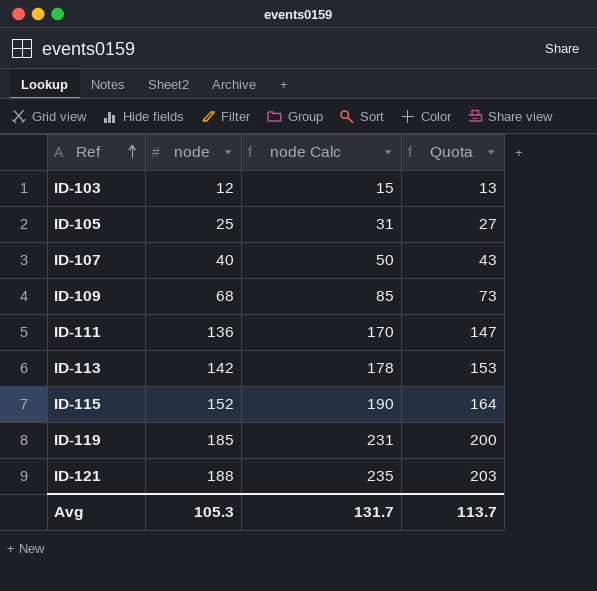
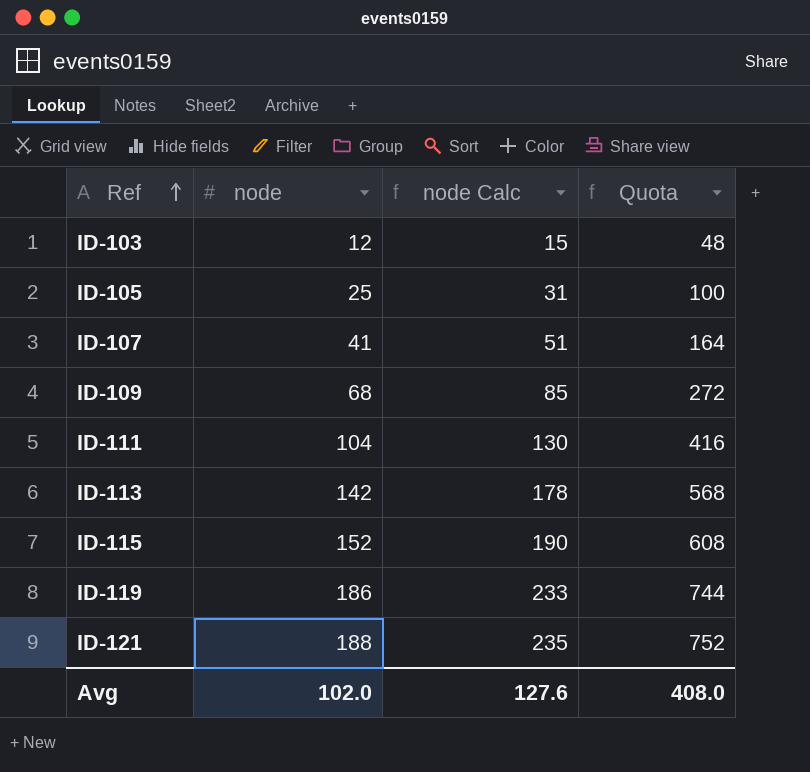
column Quota | formula: [node] * 1.08 -> [node] * 4
ID-107 | node: 40 -> 41
ID-107 | node Calc: 50 -> 51
ID-111 | node: 136 -> 104
ID-111 | node Calc: 170 -> 130
ID-119 | node: 185 -> 186
ID-119 | node Calc: 231 -> 233
Avg | node: 105.3 -> 102.0
Avg | node Calc: 131.7 -> 127.6
Avg | Quota: 113.7 -> 408.0

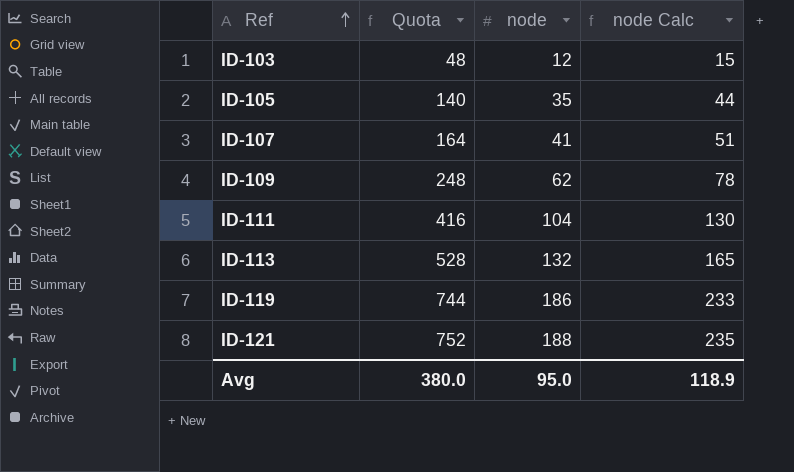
column Quota | position: 4 -> 2
row ID-115: 152 | 190 | 608 -> none
ID-105 | Quota: 100 -> 140
ID-105 | node: 25 -> 35
ID-105 | node Calc: 31 -> 44
ID-109 | Quota: 272 -> 248
ID-109 | node: 68 -> 62
ID-109 | node Calc: 85 -> 78
ID-113 | Quota: 568 -> 528
ID-113 | node: 142 -> 132
ID-113 | node Calc: 178 -> 165
Avg | Quota: 408.0 -> 380.0
Avg | node: 102.0 -> 95.0
Avg | node Calc: 127.6 -> 118.9

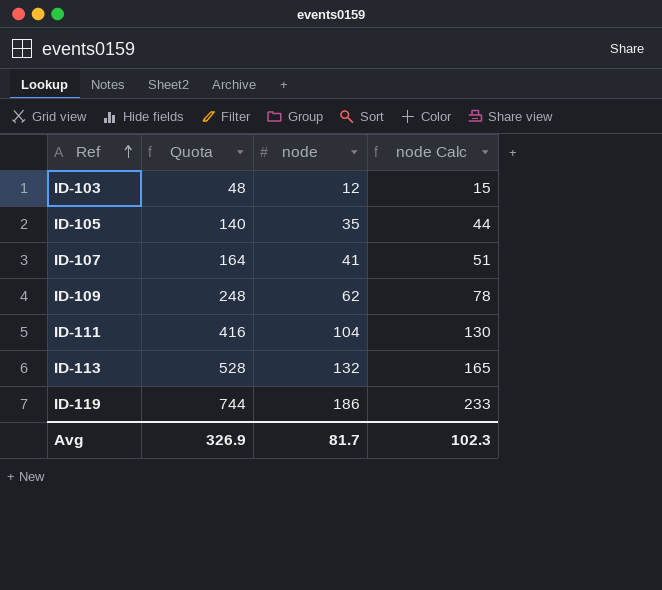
row ID-121: 752 | 188 | 235 -> none
Avg | Quota: 380.0 -> 326.9
Avg | node: 95.0 -> 81.7
Avg | node Calc: 118.9 -> 102.3

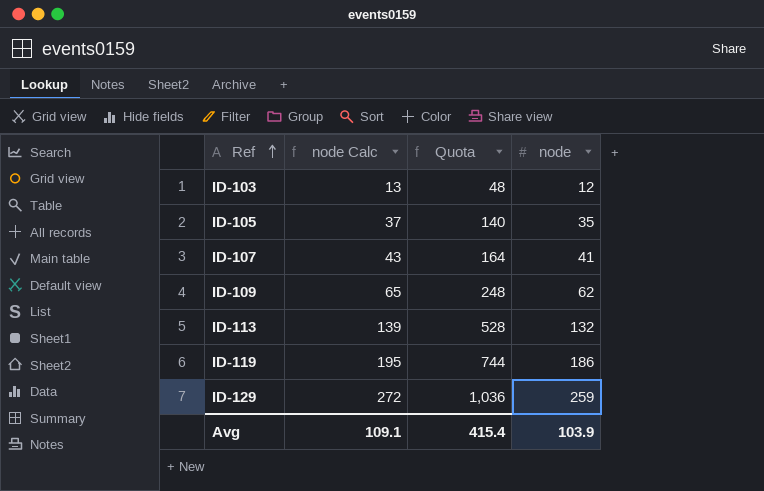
column node Calc | formula: [node] * 1.25 -> [node] * 1.05
column node Calc | position: 4 -> 2
row ID-111: 416 | 104 | 130 -> none
row ID-129: none -> 272 | 1,036 | 259
Avg | node Calc: 102.3 -> 109.1
Avg | Quota: 326.9 -> 415.4
Avg | node: 81.7 -> 103.9

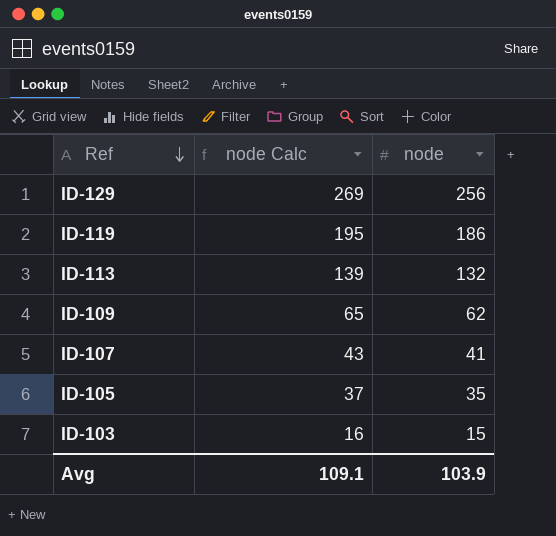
row order: Ref ascending -> Ref descending
column Quota | formula: [node] * 4 -> none
ID-129 | node Calc: 272 -> 269
ID-129 | node: 259 -> 256
ID-103 | node Calc: 13 -> 16
ID-103 | node: 12 -> 15

